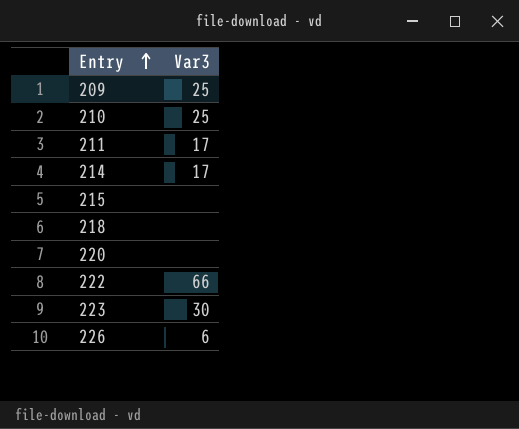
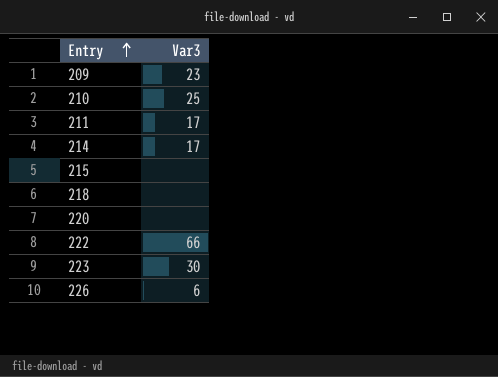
209 | Var3: 25 -> 23

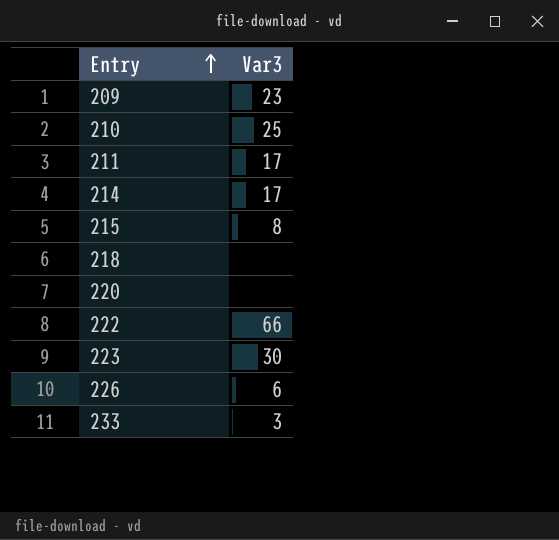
215 | Var3: none -> 8
row 233: none -> 3

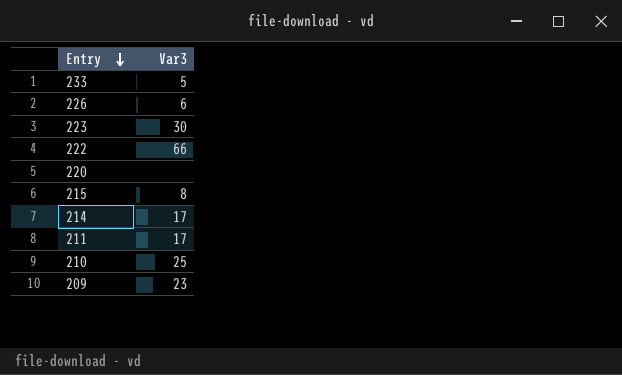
row order: Entry ascending -> Entry descending
row 218: none -> none
233 | Var3: 3 -> 5

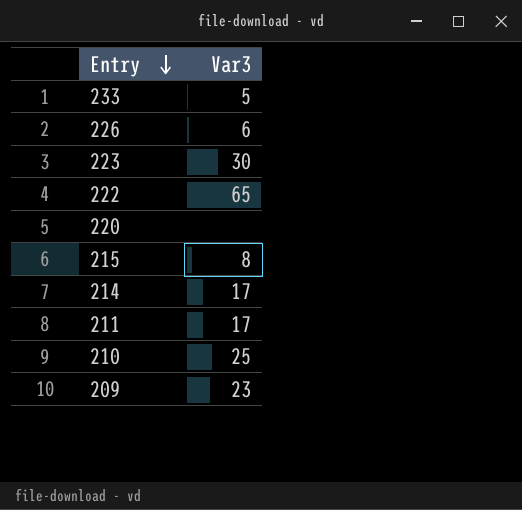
222 | Var3: 66 -> 65

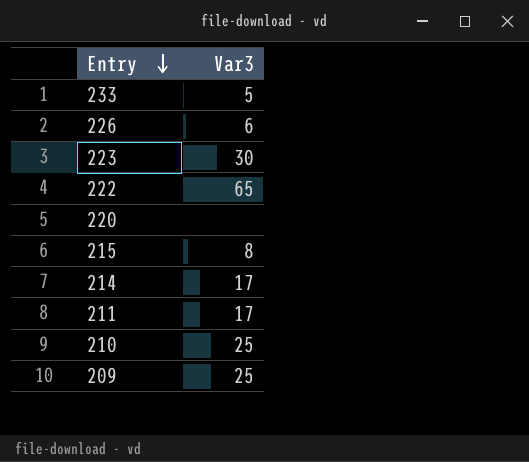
209 | Var3: 23 -> 25

